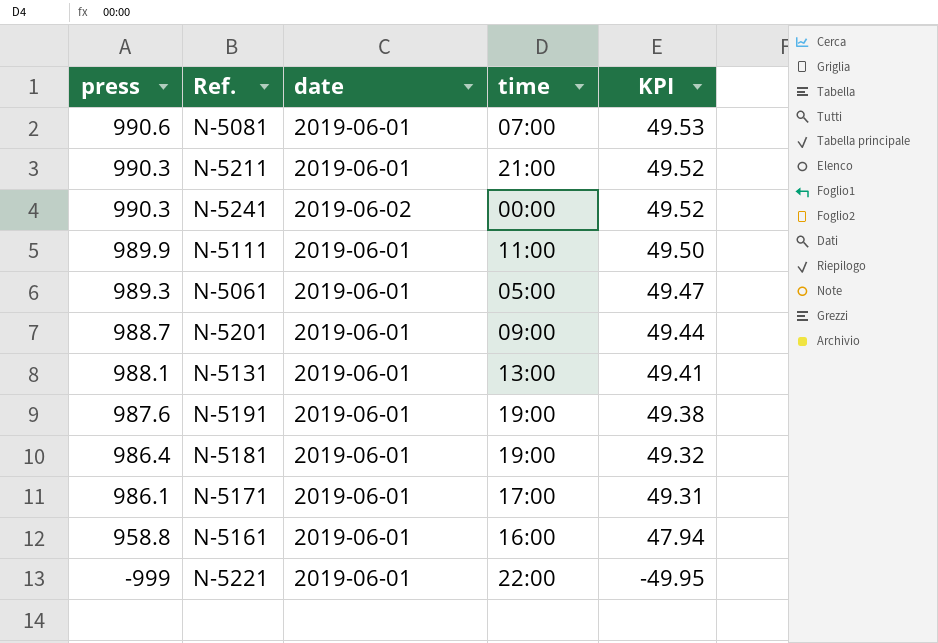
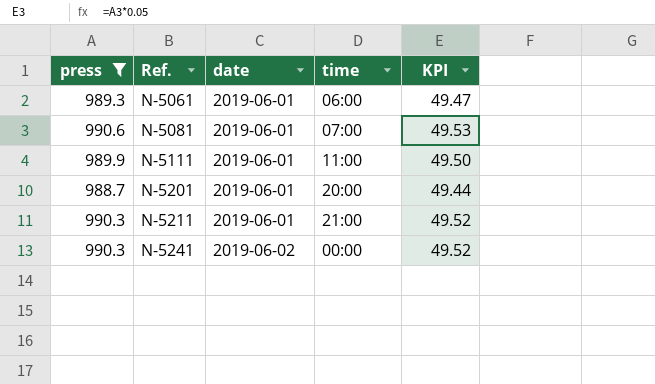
filter: none -> press >= 988.7
row order: press descending -> Ref. ascending
N-5061 | time: 05:00 -> 06:00
N-5201 | time: 09:00 -> 20:00

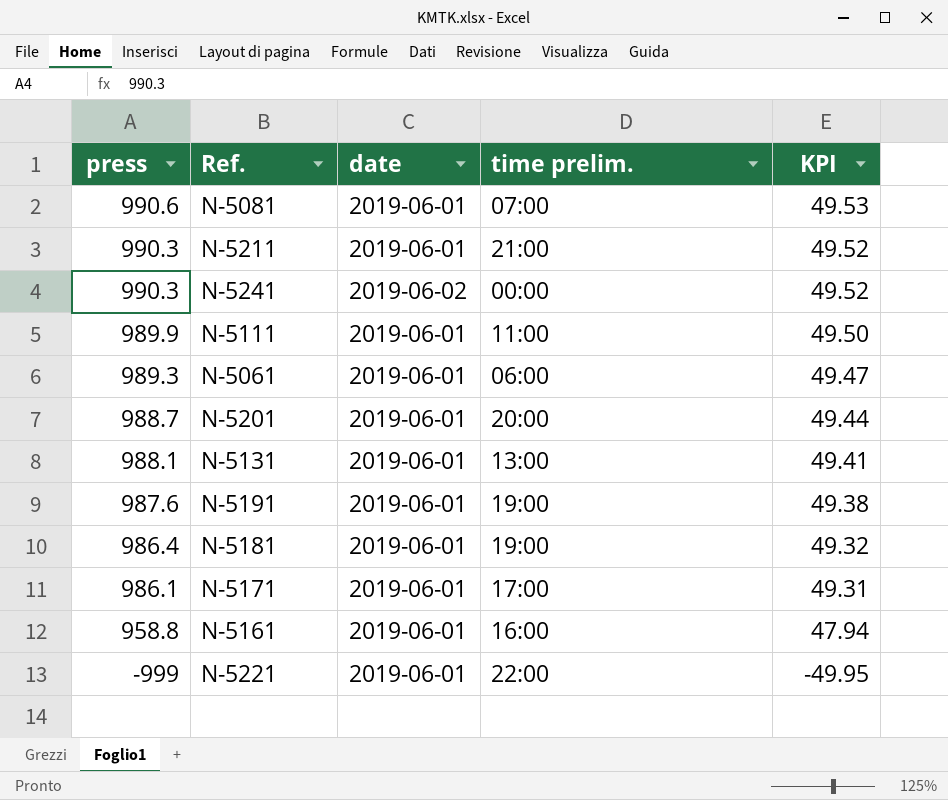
filter: press >= 988.7 -> none
row order: Ref. ascending -> press descending
column name: time -> time prelim.

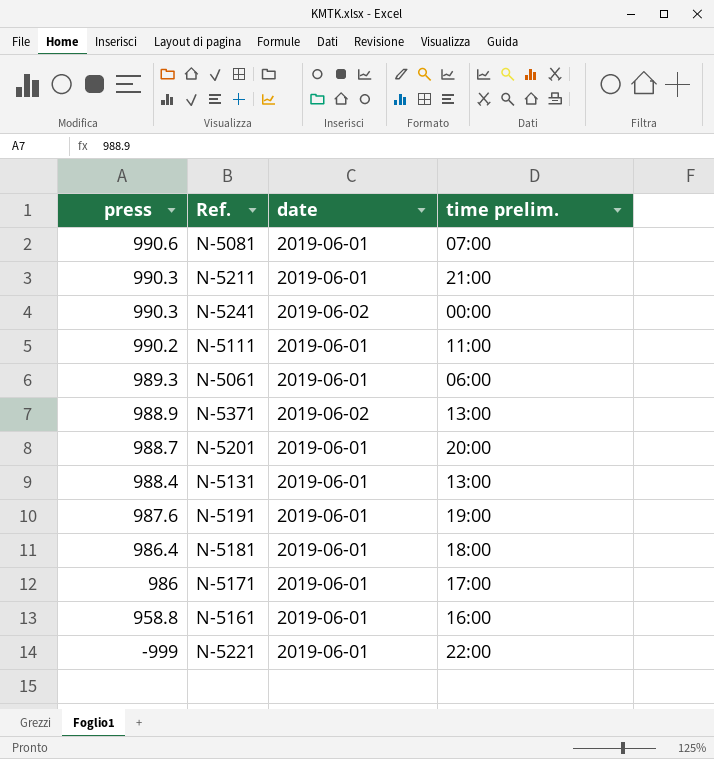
column KPI | formula: [press] * 0.05 -> none
N-5111 | press: 989.9 -> 990.2
row N-5371: none -> 988.9 | 2019-06-02 | 13:00
N-5131 | press: 988.1 -> 988.4
N-5181 | time prelim.: 19:00 -> 18:00
N-5171 | press: 986.1 -> 986

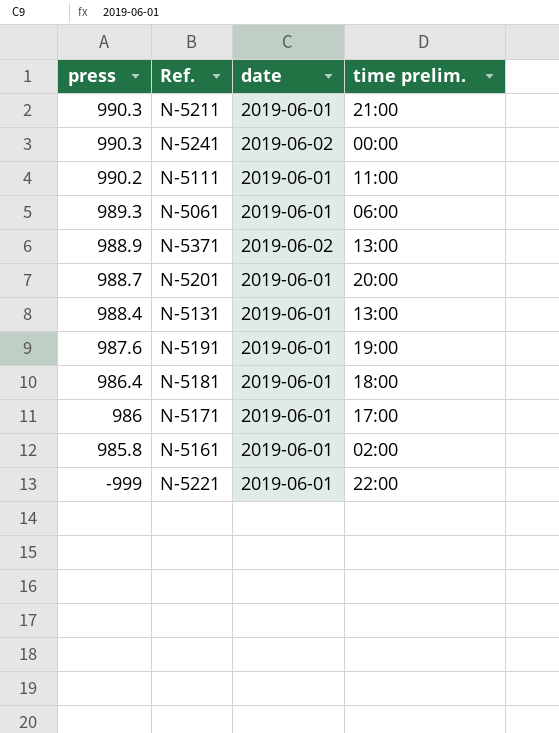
row N-5081: 990.6 | 2019-06-01 | 07:00 -> none
N-5161 | press: 958.8 -> 985.8
N-5161 | time prelim.: 16:00 -> 02:00

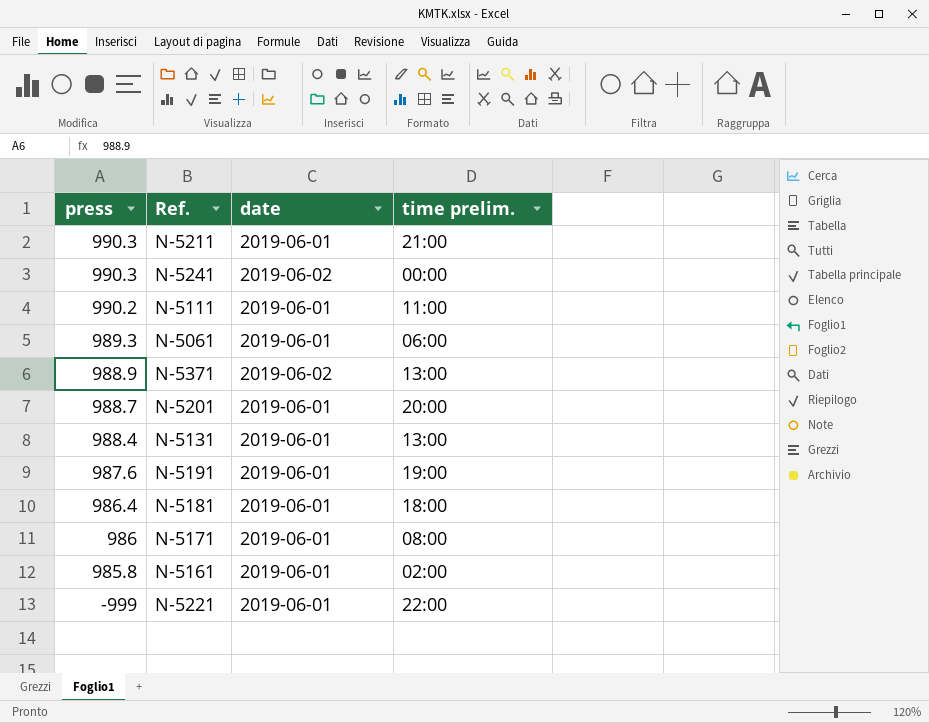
N-5171 | time prelim.: 17:00 -> 08:00

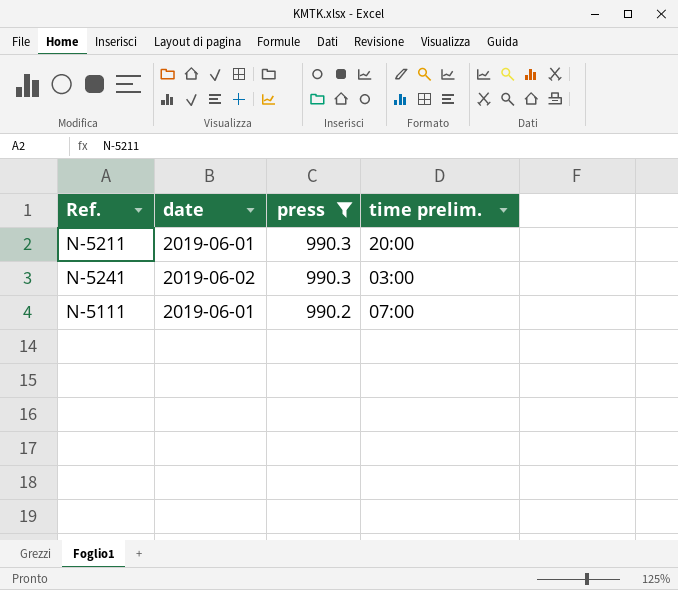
filter: none -> press >= 990.2
column press | position: 1 -> 3
N-5211 | time prelim.: 21:00 -> 20:00
N-5241 | time prelim.: 00:00 -> 03:00
N-5111 | time prelim.: 11:00 -> 07:00

